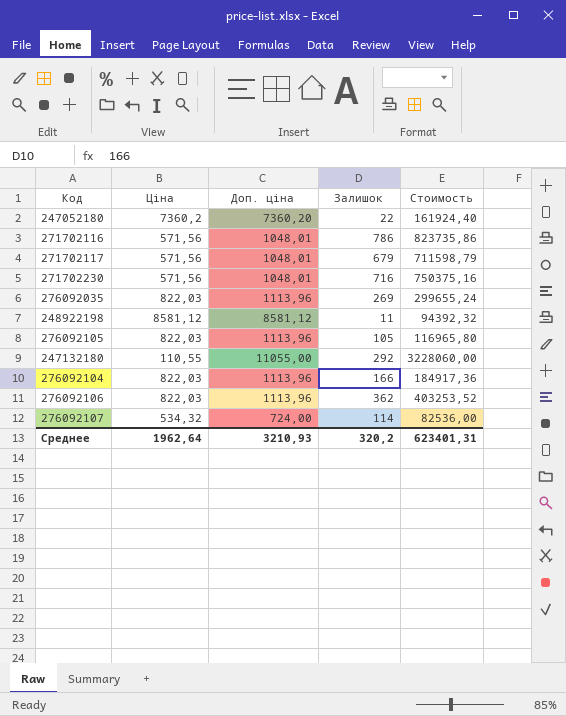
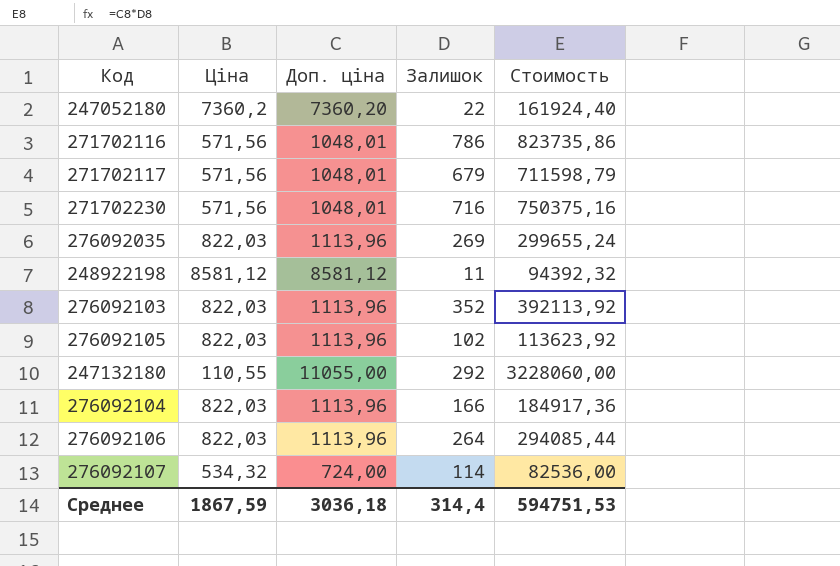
row 276092103: none -> 822,03 | 1113,96 | 352 | 392113,92
276092105 | Залишок: 105 -> 102
276092105 | Стоимость: 116965,80 -> 113623,92
276092106 | Залишок: 362 -> 264
276092106 | Стоимость: 403253,52 -> 294085,44
Среднее | Ціна: 1962,64 -> 1867,59
Среднее | Доп. ціна: 3210,93 -> 3036,18
Среднее | Залишок: 320,2 -> 314,4
Среднее | Стоимость: 623401,31 -> 594751,53

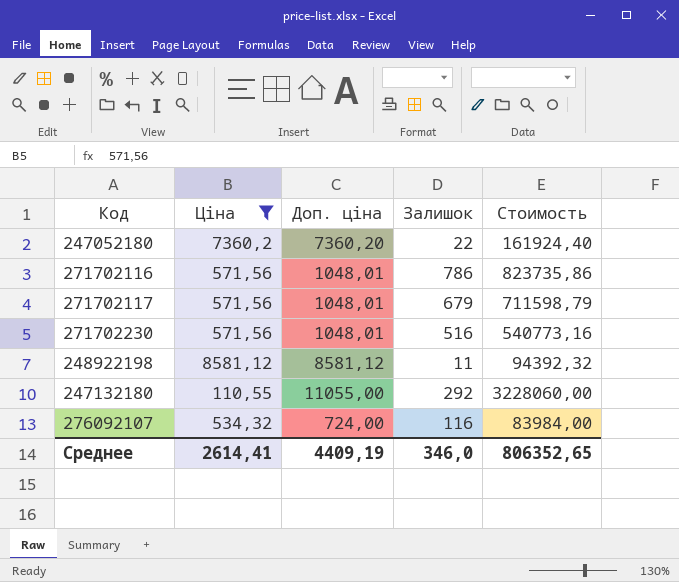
filter: none -> Ціна != 822,03
271702230 | Залишок: 716 -> 516
271702230 | Стоимость: 750375,16 -> 540773,16
276092107 | Залишок: 114 -> 116
276092107 | Стоимость: 82536,00 -> 83984,00
Среднее | Ціна: 1867,59 -> 2614,41
Среднее | Доп. ціна: 3036,18 -> 4409,19
Среднее | Залишок: 314,4 -> 346,0
Среднее | Стоимость: 594751,53 -> 806352,65

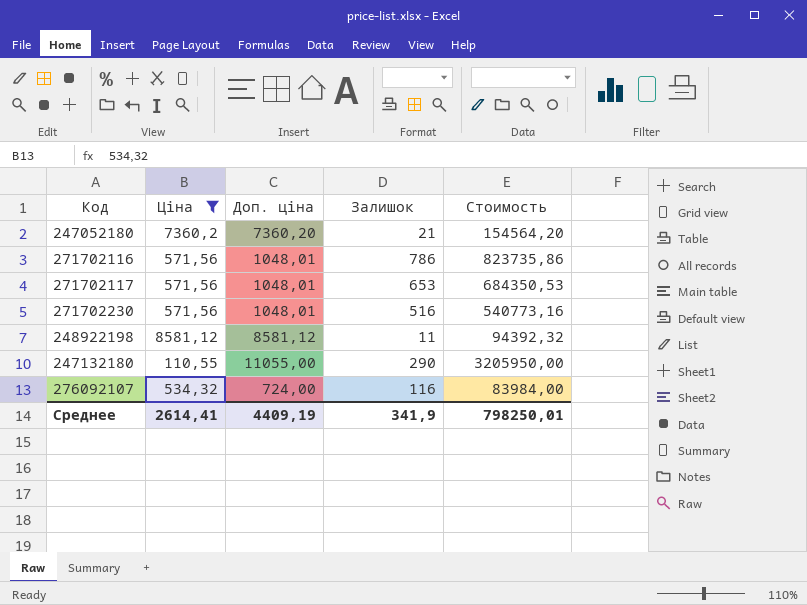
247052180 | Залишок: 22 -> 21
247052180 | Стоимость: 161924,40 -> 154564,20
271702117 | Залишок: 679 -> 653
271702117 | Стоимость: 711598,79 -> 684350,53
247132180 | Залишок: 292 -> 290
247132180 | Стоимость: 3228060,00 -> 3205950,00
Среднее | Залишок: 346,0 -> 341,9
Среднее | Стоимость: 806352,65 -> 798250,01

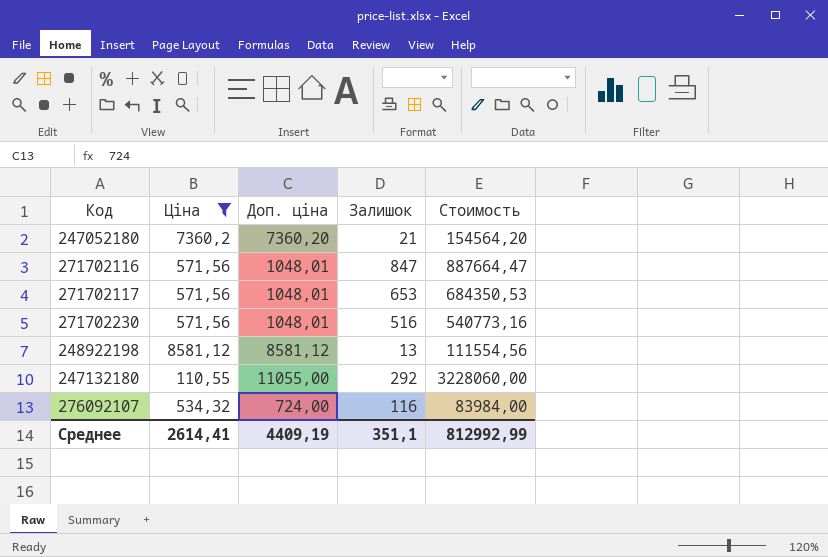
271702116 | Залишок: 786 -> 847
271702116 | Стоимость: 823735,86 -> 887664,47
248922198 | Залишок: 11 -> 13
248922198 | Стоимость: 94392,32 -> 111554,56
247132180 | Залишок: 290 -> 292
247132180 | Стоимость: 3205950,00 -> 3228060,00
Среднее | Залишок: 341,9 -> 351,1
Среднее | Стоимость: 798250,01 -> 812992,99

